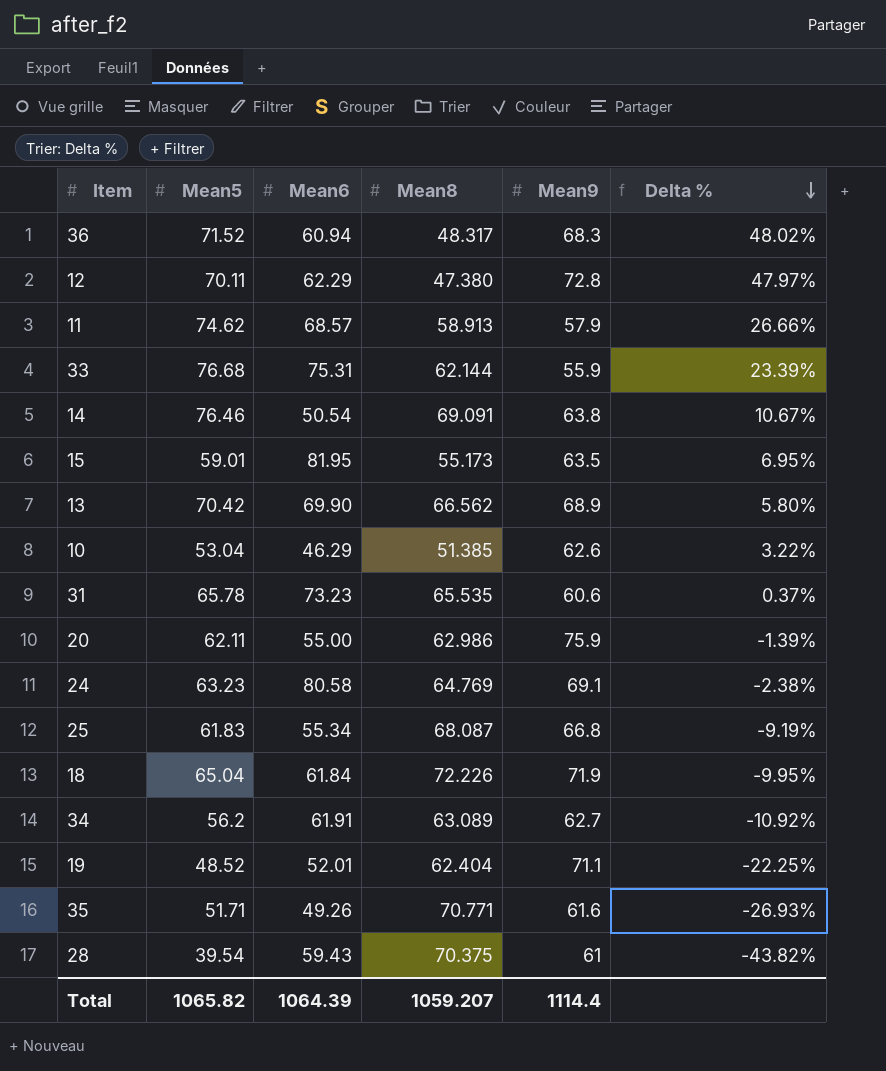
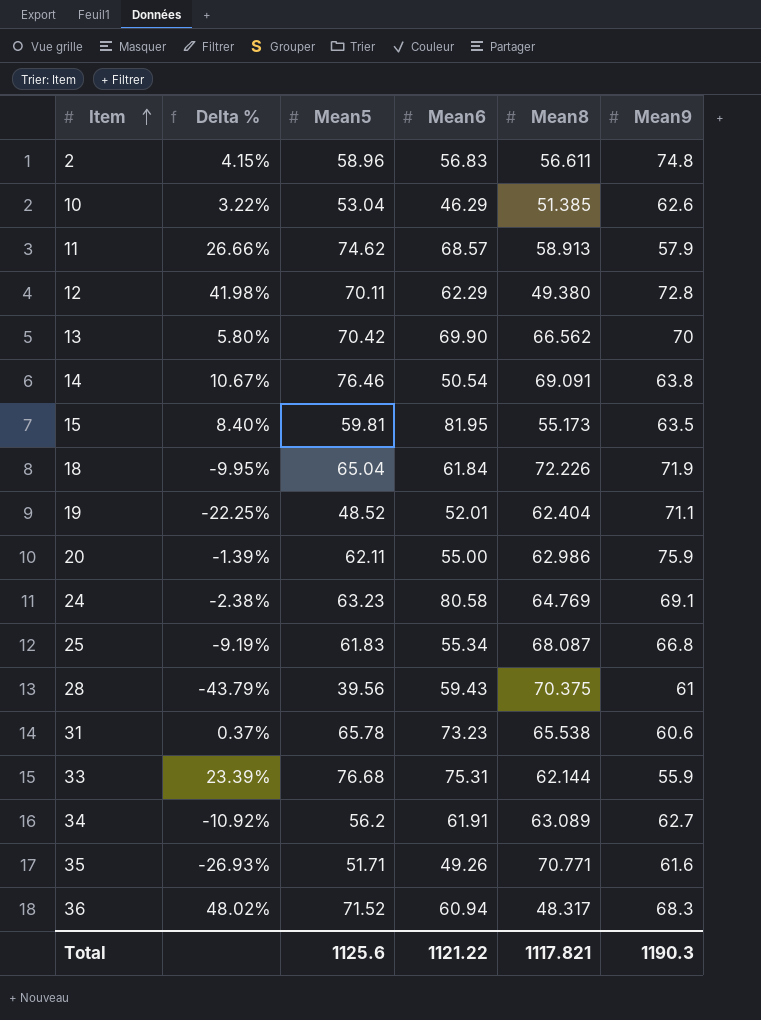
row order: Delta % descending -> Item ascending
column Delta % | position: 6 -> 2
row 2: none -> 4.15% | 58.96 | 56.83 | 56.611 | 74.8
12 | Delta %: 47.97% -> 41.98%
12 | Mean8: 47.380 -> 49.380
13 | Mean9: 68.9 -> 70
15 | Delta %: 6.95% -> 8.40%
15 | Mean5: 59.01 -> 59.81
28 | Delta %: -43.82% -> -43.79%
28 | Mean5: 39.54 -> 39.56
31 | Mean8: 65.535 -> 65.538
Total | Mean5: 1065.82 -> 1125.6
Total | Mean6: 1064.39 -> 1121.22
Total | Mean8: 1059.207 -> 1117.821
Total | Mean9: 1114.4 -> 1190.3

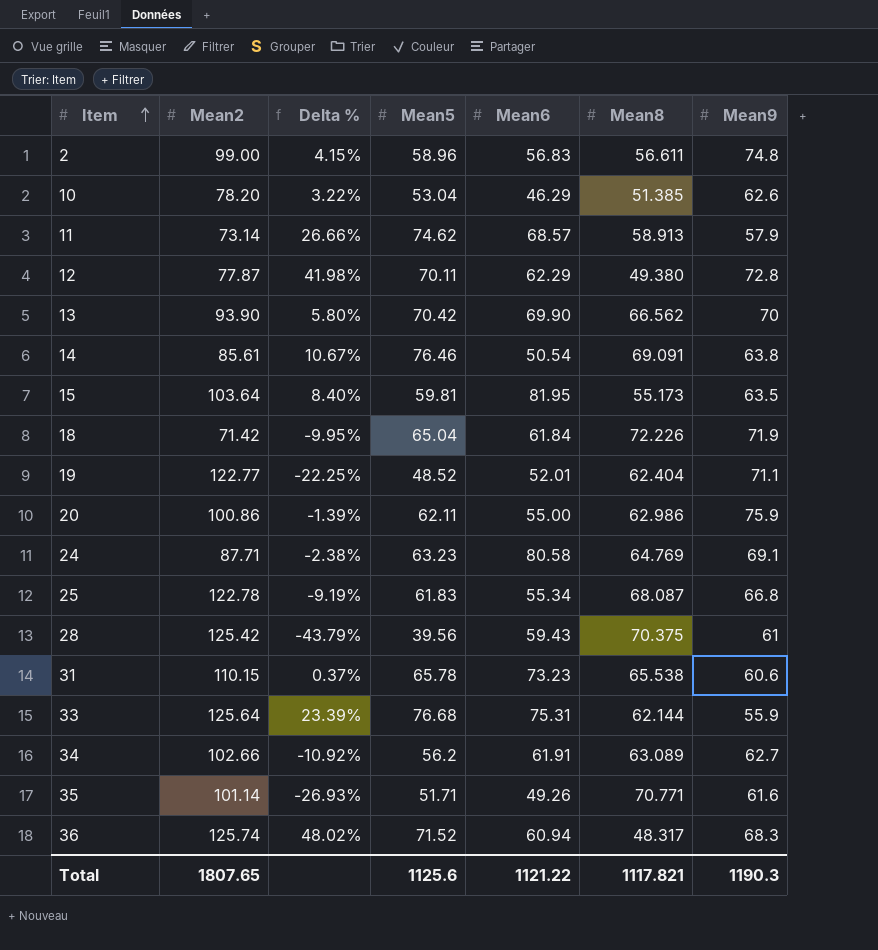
column Mean2 | position: none -> 2

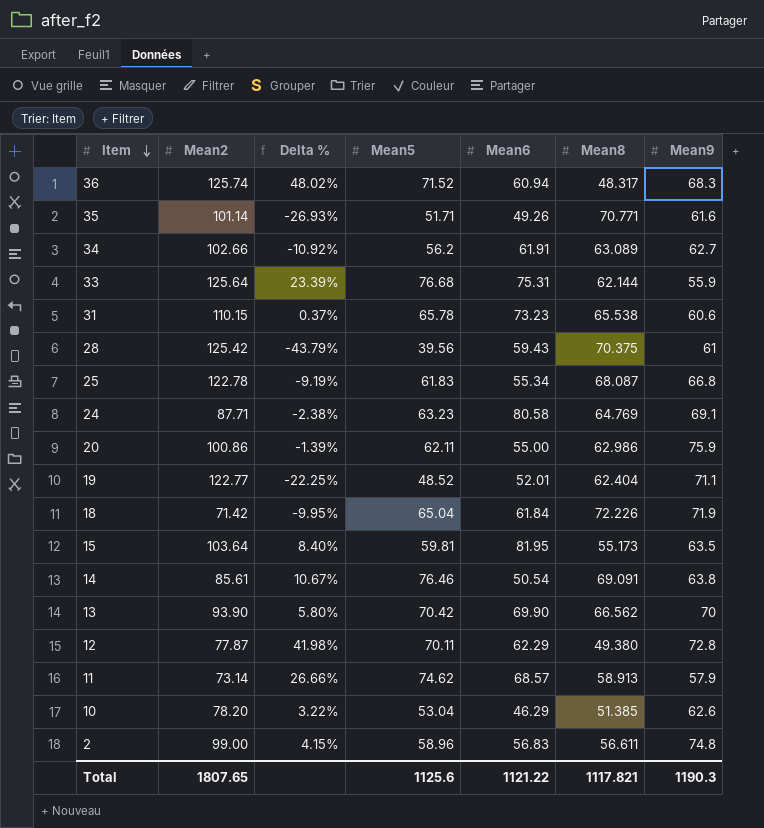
row order: Item ascending -> Item descending

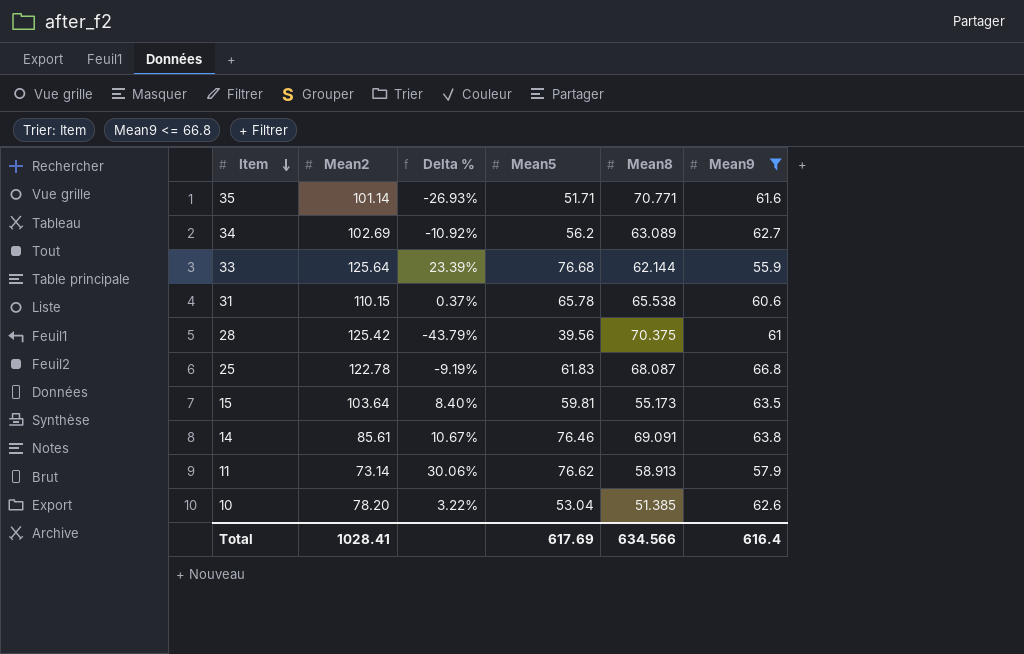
filter: none -> Mean9 <= 66.8
column Mean6 | position: 5 -> none
34 | Mean2: 102.66 -> 102.69
11 | Delta %: 26.66% -> 30.06%
11 | Mean5: 74.62 -> 76.62
Total | Mean2: 1807.65 -> 1028.41
Total | Mean5: 1125.6 -> 617.69
Total | Mean8: 1117.821 -> 634.566
Total | Mean9: 1190.3 -> 616.4

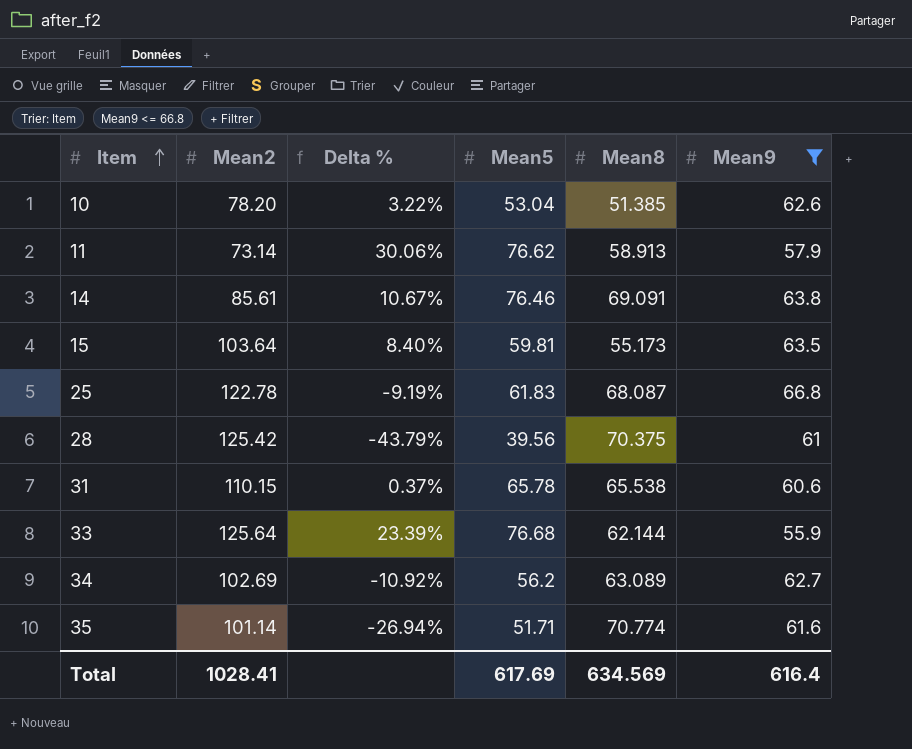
row order: Item descending -> Item ascending
35 | Delta %: -26.93% -> -26.94%
35 | Mean8: 70.771 -> 70.774
Total | Mean8: 634.566 -> 634.569

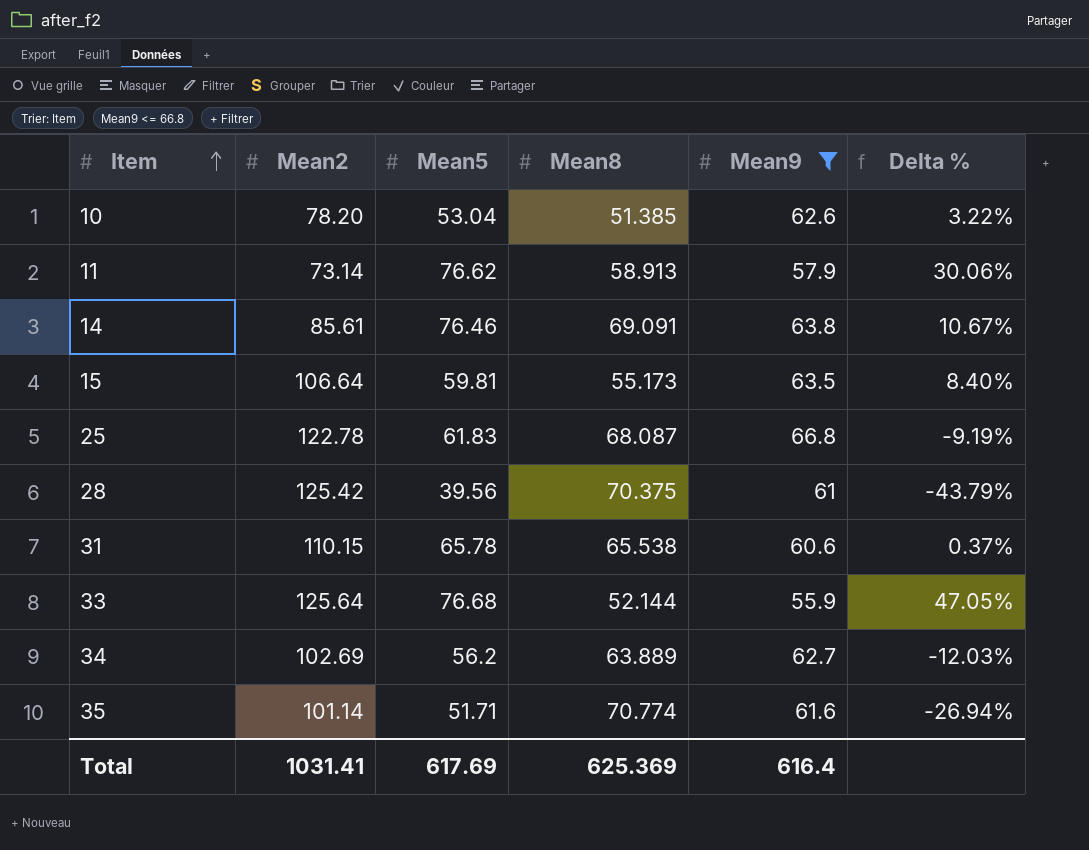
column Delta % | position: 3 -> 6
15 | Mean2: 103.64 -> 106.64
33 | Mean8: 62.144 -> 52.144
33 | Delta %: 23.39% -> 47.05%
34 | Mean8: 63.089 -> 63.889
34 | Delta %: -10.92% -> -12.03%
Total | Mean2: 1028.41 -> 1031.41
Total | Mean8: 634.569 -> 625.369

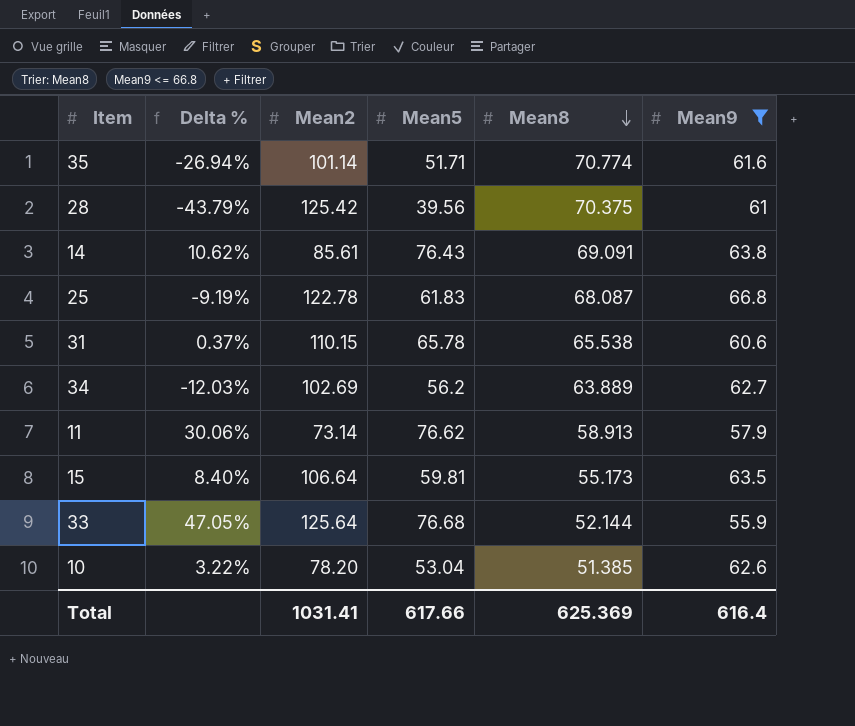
row order: Item ascending -> Mean8 descending
column Delta % | position: 6 -> 2
14 | Delta %: 10.67% -> 10.62%
14 | Mean5: 76.46 -> 76.43
Total | Mean5: 617.69 -> 617.66

